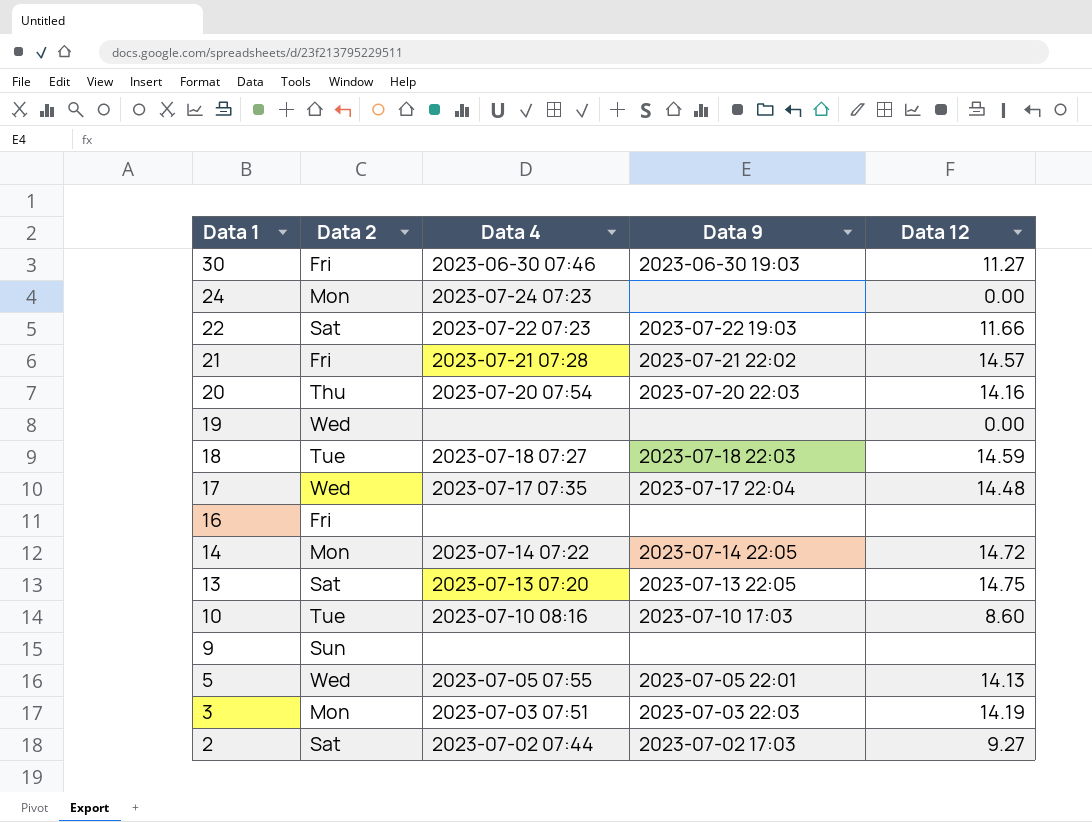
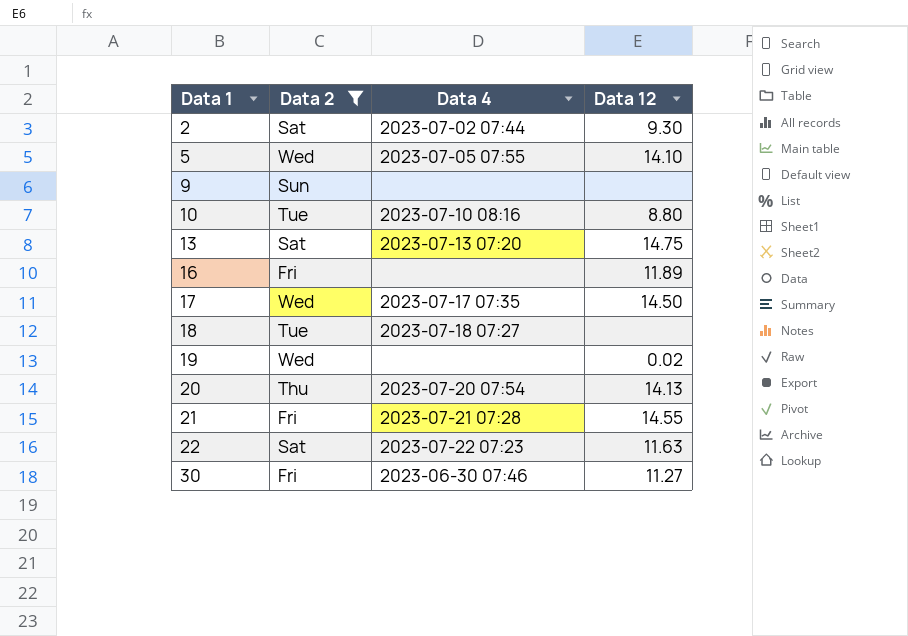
filter: none -> Data 2 != Mon
row order: Data 1 descending -> Data 1 ascending
column Data 9 | position: 4 -> none
2 | Data 12: 9.27 -> 9.30
5 | Data 12: 14.13 -> 14.10
10 | Data 12: 8.60 -> 8.80
16 | Data 12: none -> 11.89
17 | Data 12: 14.48 -> 14.50
18 | Data 12: 14.59 -> none
19 | Data 12: 0.00 -> 0.02
20 | Data 12: 14.16 -> 14.13
21 | Data 12: 14.57 -> 14.55
22 | Data 12: 11.66 -> 11.63

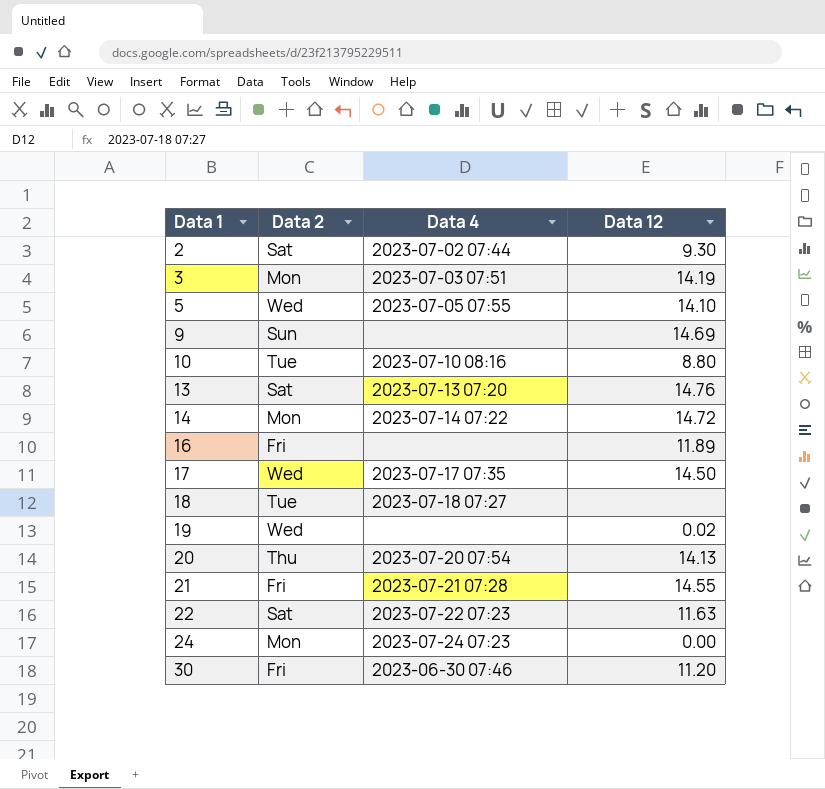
filter: Data 2 != Mon -> none
9 | Data 12: none -> 14.69
13 | Data 12: 14.75 -> 14.76
30 | Data 12: 11.27 -> 11.20

